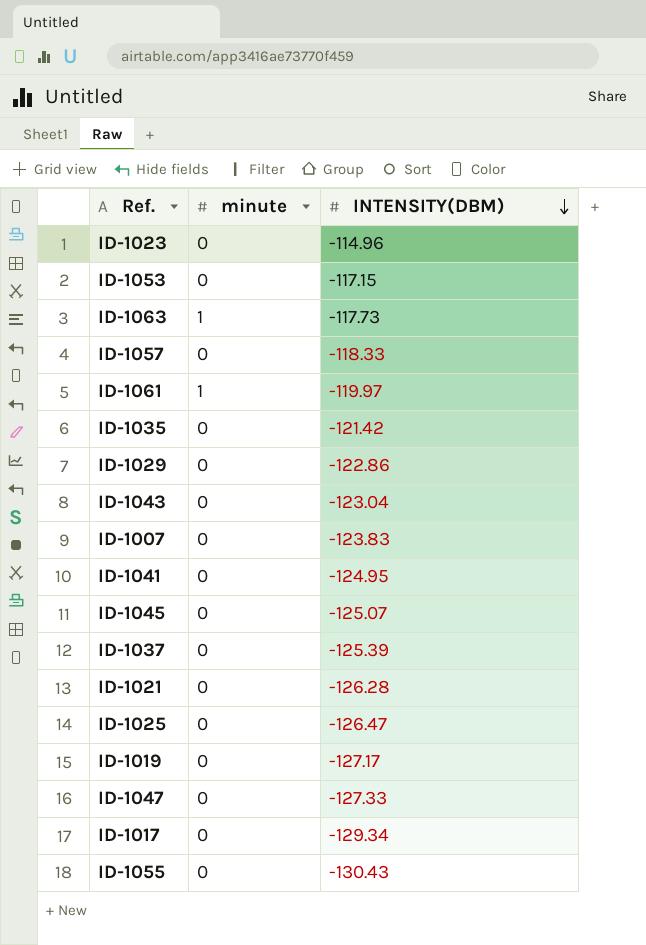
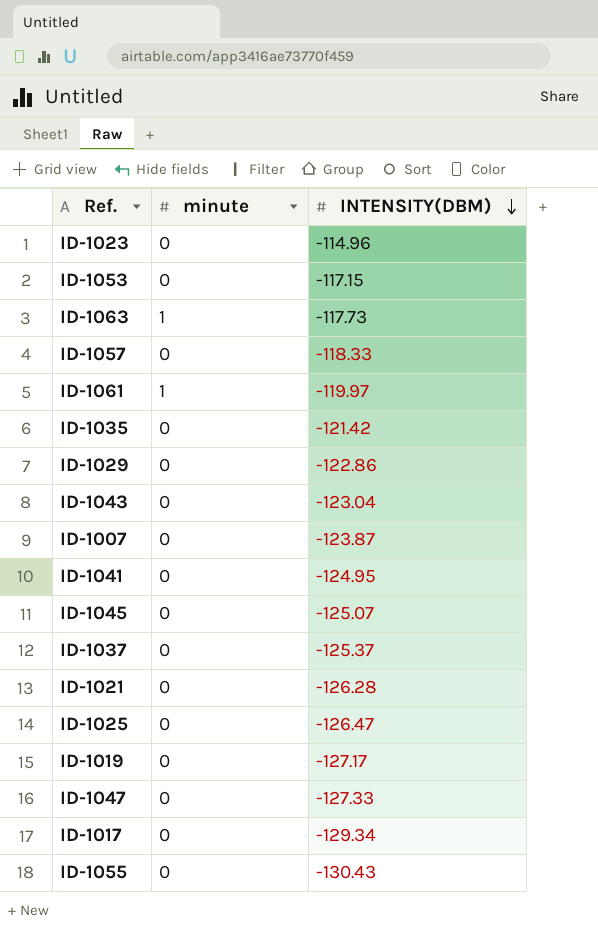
ID-1007 | INTENSITY(DBM): -123.83 -> -123.87
ID-1037 | INTENSITY(DBM): -125.39 -> -125.37

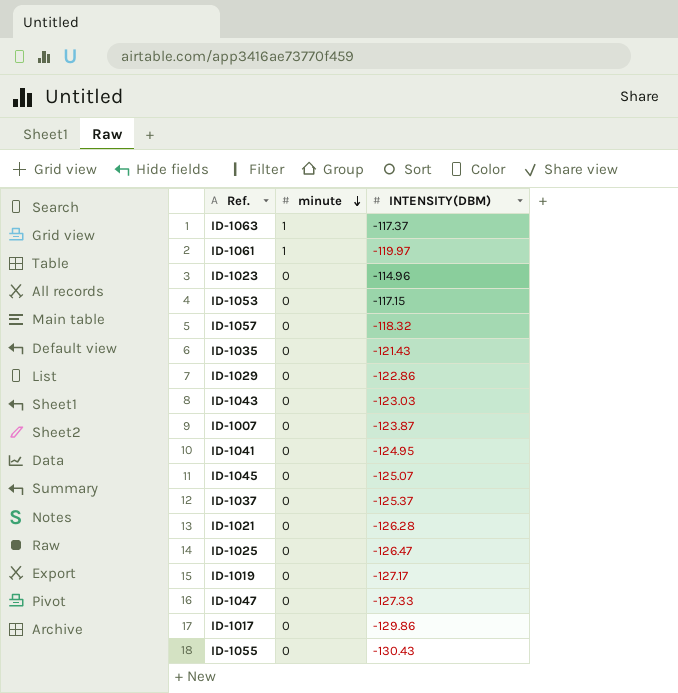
row order: INTENSITY(DBM) descending -> minute descending
ID-1063 | INTENSITY(DBM): -117.73 -> -117.37
ID-1057 | INTENSITY(DBM): -118.33 -> -118.32
ID-1035 | INTENSITY(DBM): -121.42 -> -121.43
ID-1043 | INTENSITY(DBM): -123.04 -> -123.03
ID-1017 | INTENSITY(DBM): -129.34 -> -129.86

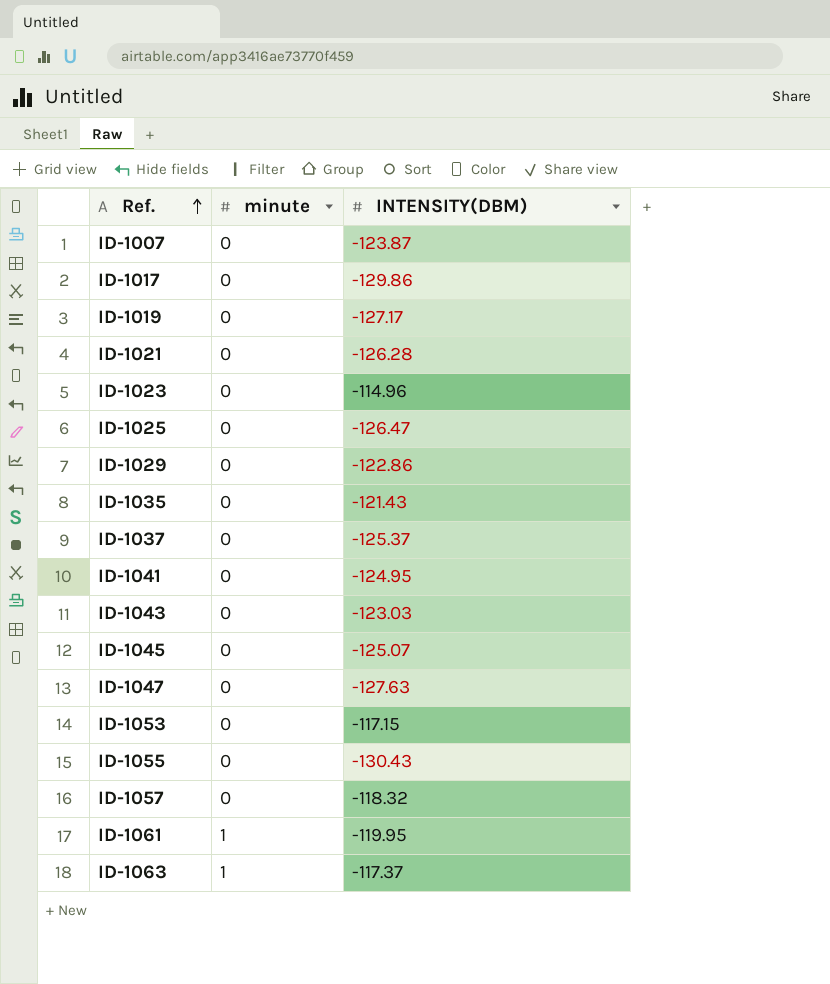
row order: minute descending -> Ref. ascending
ID-1047 | INTENSITY(DBM): -127.33 -> -127.63
ID-1061 | INTENSITY(DBM): -119.97 -> -119.95

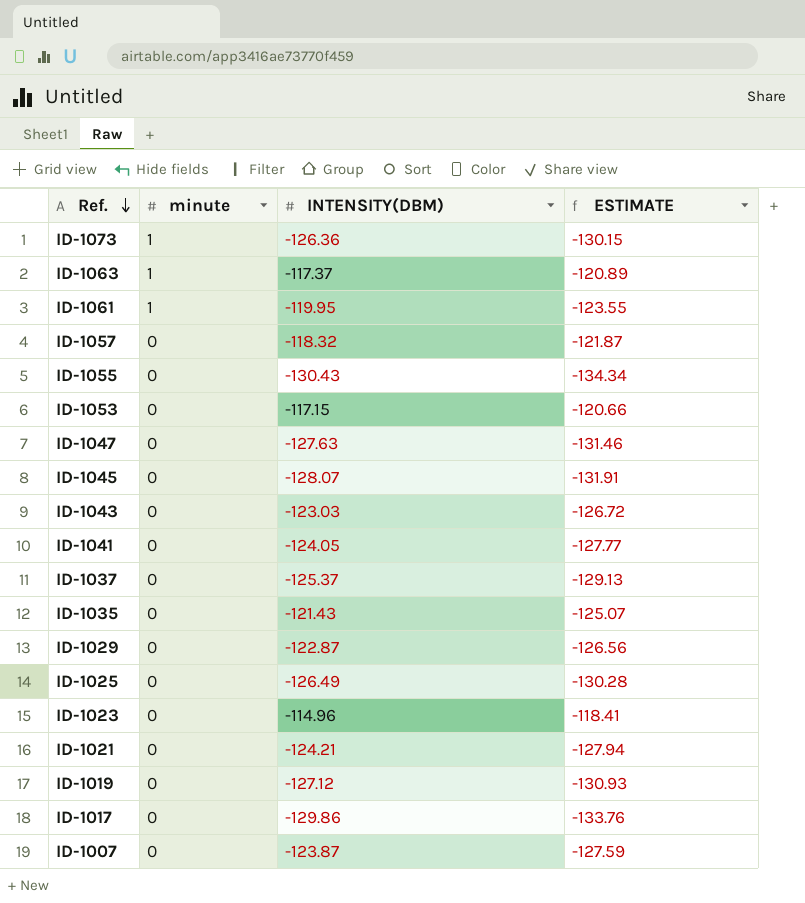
row order: Ref. ascending -> Ref. descending
column ESTIMATE | formula: none -> [INTENSITY(DBM)] * 1.03
row ID-1073: none -> 1 | -126.36 | -130.15
ID-1045 | INTENSITY(DBM): -125.07 -> -128.07
ID-1041 | INTENSITY(DBM): -124.95 -> -124.05
ID-1029 | INTENSITY(DBM): -122.86 -> -122.87
ID-1025 | INTENSITY(DBM): -126.47 -> -126.49
ID-1021 | INTENSITY(DBM): -126.28 -> -124.21
ID-1019 | INTENSITY(DBM): -127.17 -> -127.12

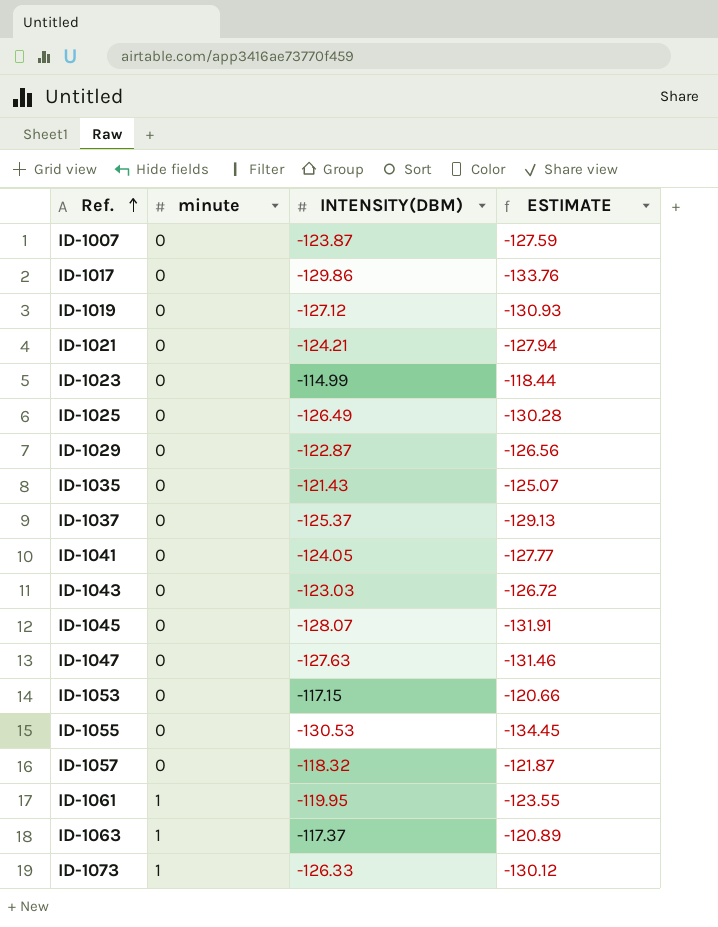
row order: Ref. descending -> Ref. ascending
ID-1023 | INTENSITY(DBM): -114.96 -> -114.99
ID-1023 | ESTIMATE: -118.41 -> -118.44
ID-1055 | INTENSITY(DBM): -130.43 -> -130.53
ID-1055 | ESTIMATE: -134.34 -> -134.45
ID-1073 | INTENSITY(DBM): -126.36 -> -126.33
ID-1073 | ESTIMATE: -130.15 -> -130.12

